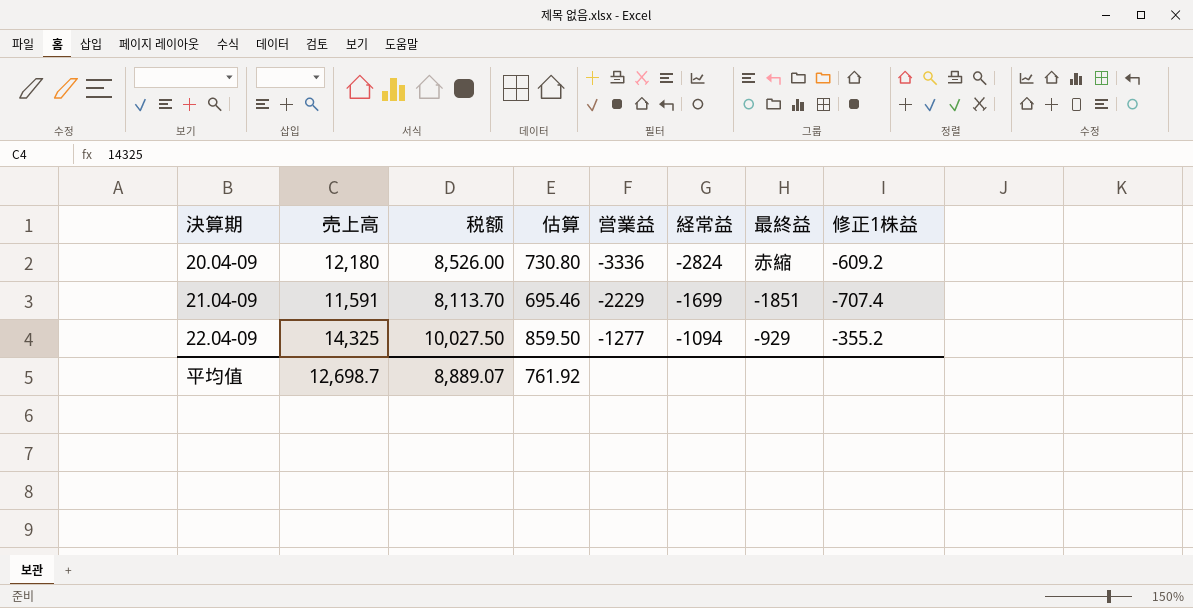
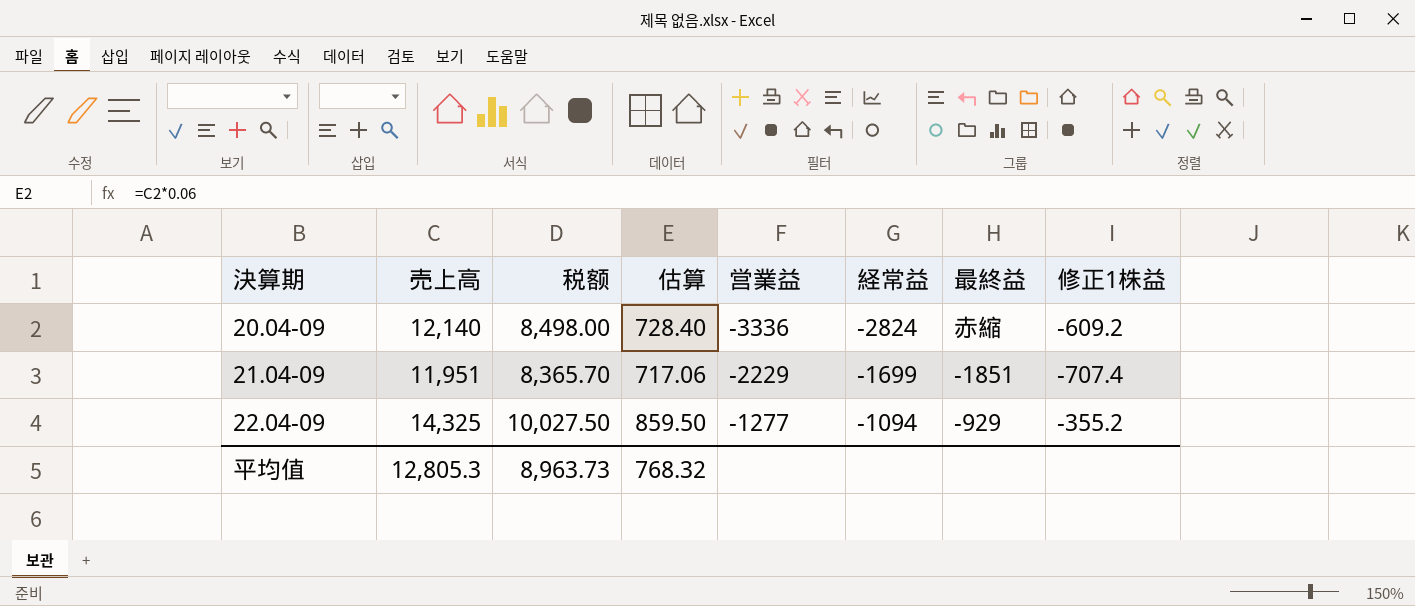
20.04-09 | 売上高: 12,180 -> 12,140
20.04-09 | 税额: 8,526.00 -> 8,498.00
20.04-09 | 估算: 730.80 -> 728.40
21.04-09 | 売上高: 11,591 -> 11,951
21.04-09 | 税额: 8,113.70 -> 8,365.70
21.04-09 | 估算: 695.46 -> 717.06
平均值 | 売上高: 12,698.7 -> 12,805.3
平均值 | 税额: 8,889.07 -> 8,963.73
平均值 | 估算: 761.92 -> 768.32

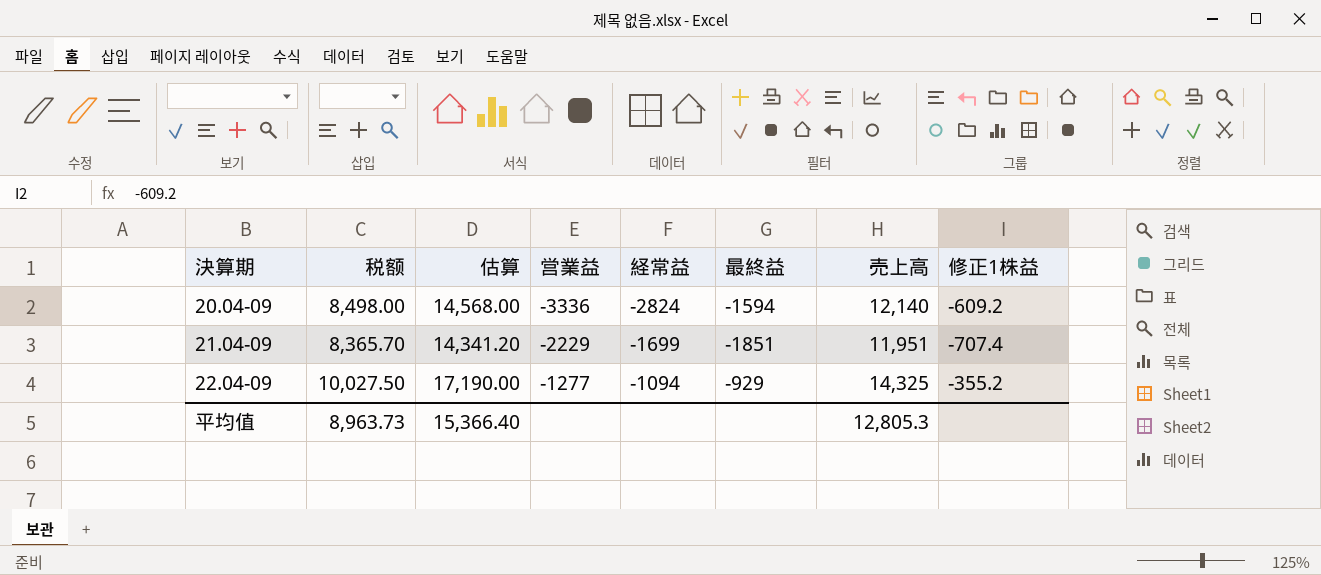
column 估算 | formula: [売上高] * 0.06 -> [売上高] * 1.2
column 売上高 | position: 2 -> 7
20.04-09 | 最終益: 赤縮 -> -1594
平均值 | 估算: 768.32 -> 15,366.40

